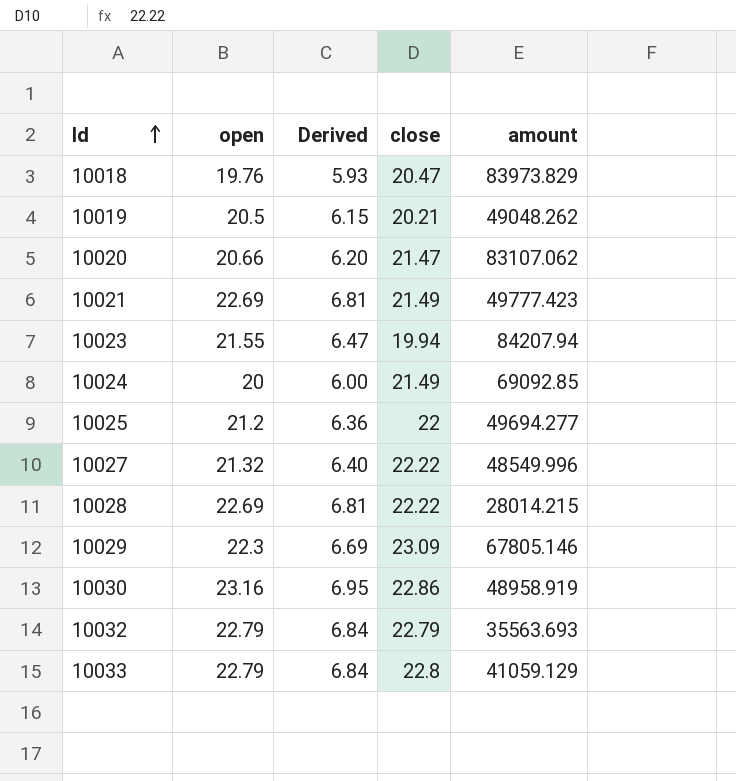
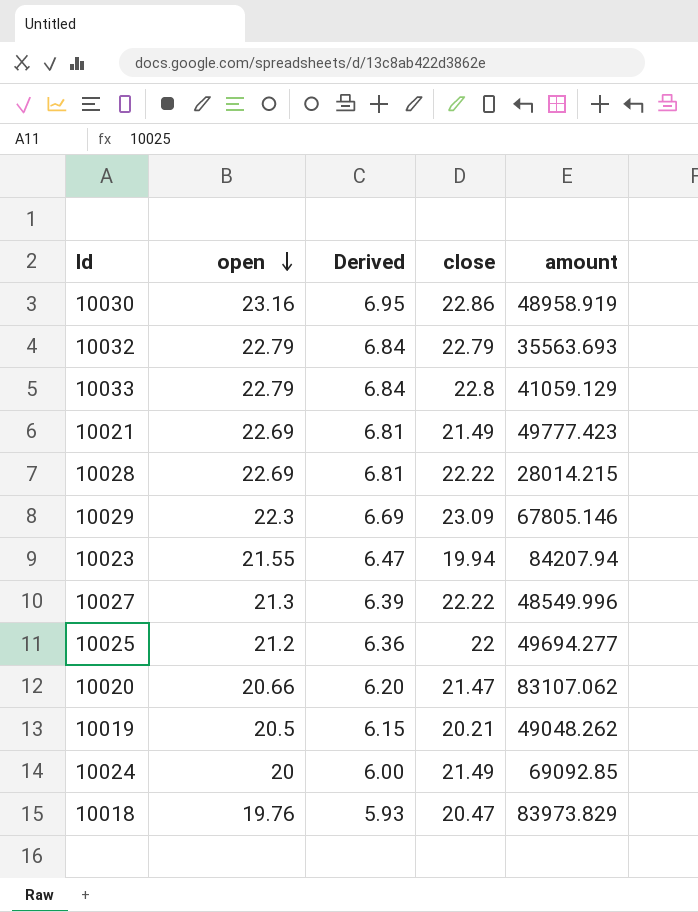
row order: Id ascending -> open descending
10027 | open: 21.32 -> 21.3
10027 | Derived: 6.40 -> 6.39

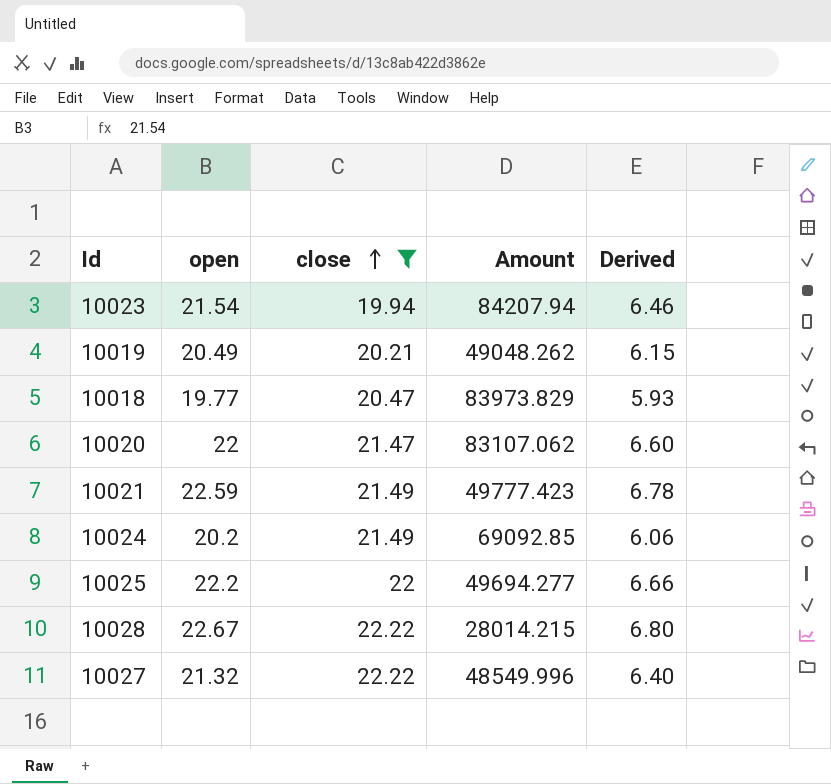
filter: none -> close <= 22.22
row order: open descending -> close ascending
column name: amount -> Amount
column Derived | position: 3 -> 5
10023 | open: 21.55 -> 21.54
10023 | Derived: 6.47 -> 6.46
10019 | open: 20.5 -> 20.49
10018 | open: 19.76 -> 19.77
10020 | open: 20.66 -> 22
10020 | Derived: 6.20 -> 6.60
10021 | open: 22.69 -> 22.59
10021 | Derived: 6.81 -> 6.78
10024 | open: 20 -> 20.2
10024 | Derived: 6.00 -> 6.06
10025 | open: 21.2 -> 22.2
10025 | Derived: 6.36 -> 6.66
10028 | open: 22.69 -> 22.67
10028 | Derived: 6.81 -> 6.80
10027 | open: 21.3 -> 21.32
10027 | Derived: 6.39 -> 6.40

